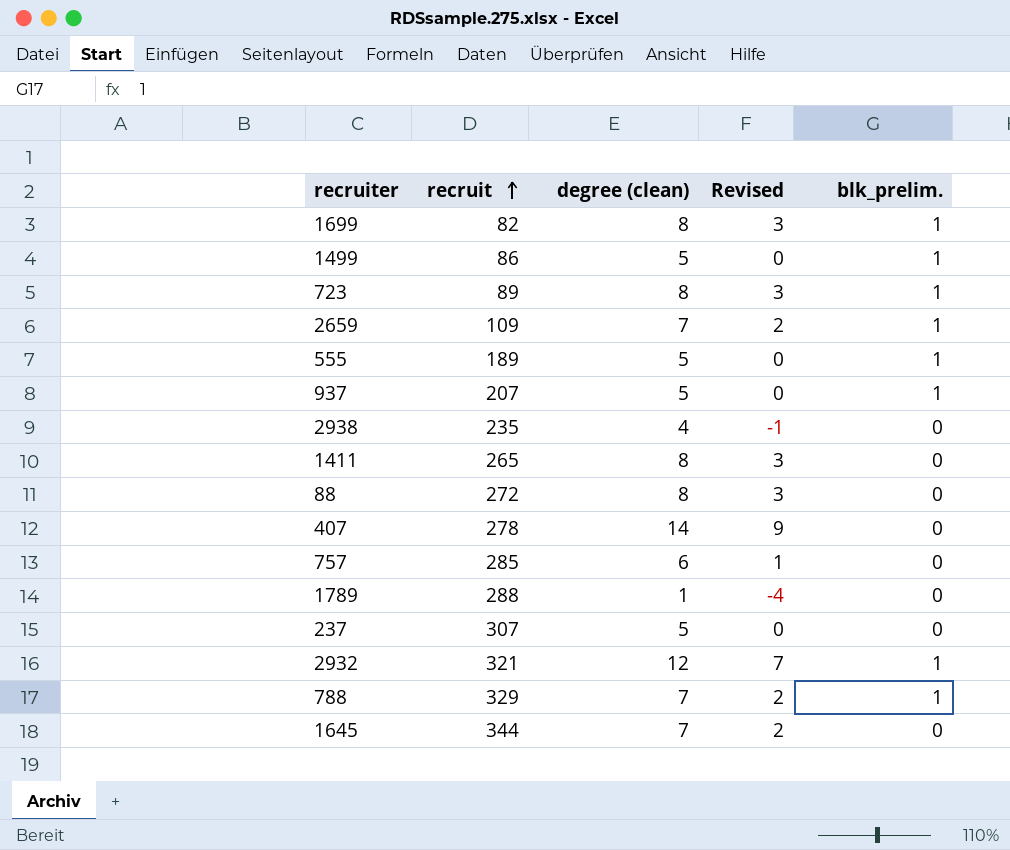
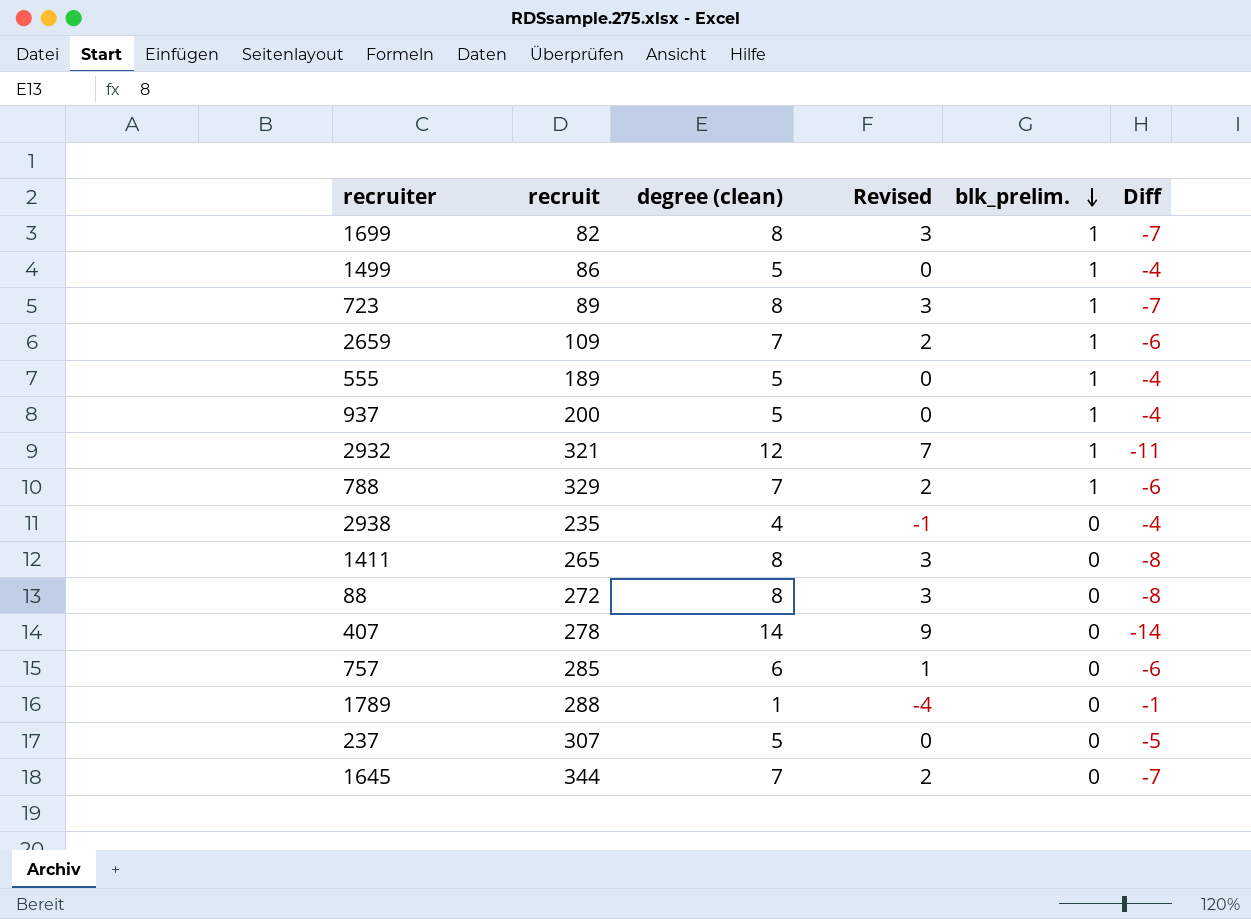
row order: recruit ascending -> blk_prelim. descending
column Diff | formula: none -> [blk_prelim.] - [degree (clean)]
937 | recruit: 207 -> 200

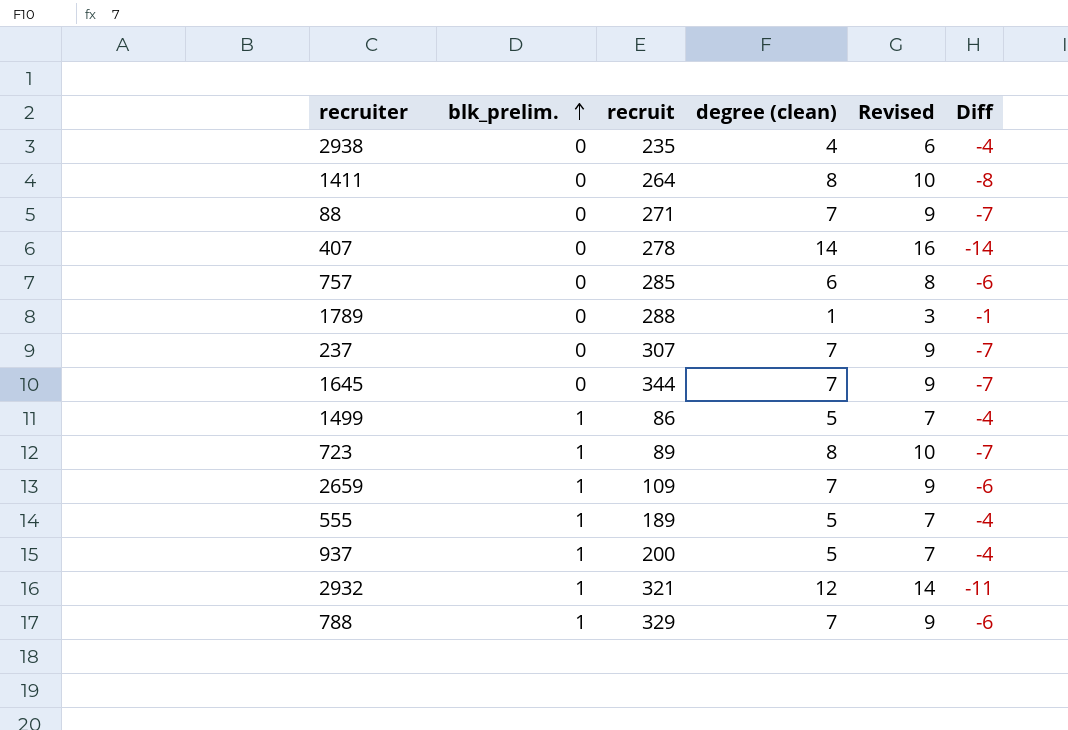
row order: blk_prelim. descending -> blk_prelim. ascending
column blk_prelim. | position: 5 -> 2
column Revised | formula: [degree (clean)] - 5 -> [degree (clean)] + 2
row 1699: 82 | 8 | 3 | 1 | -7 -> none
1411 | recruit: 265 -> 264
88 | recruit: 272 -> 271
88 | degree (clean): 8 -> 7
88 | Diff: -8 -> -7
237 | degree (clean): 5 -> 7
237 | Diff: -5 -> -7

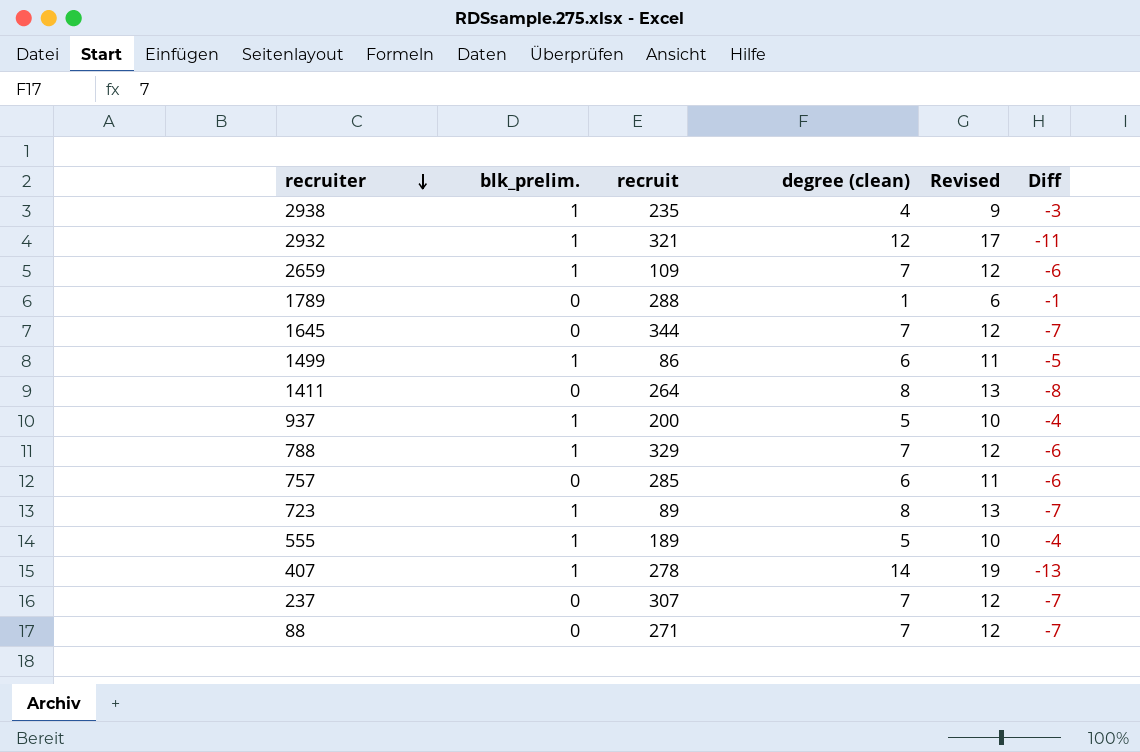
row order: blk_prelim. ascending -> recruiter descending
column Revised | formula: [degree (clean)] + 2 -> [degree (clean)] + 5
2938 | blk_prelim.: 0 -> 1
2938 | Diff: -4 -> -3
1499 | degree (clean): 5 -> 6
1499 | Diff: -4 -> -5
407 | blk_prelim.: 0 -> 1
407 | Diff: -14 -> -13

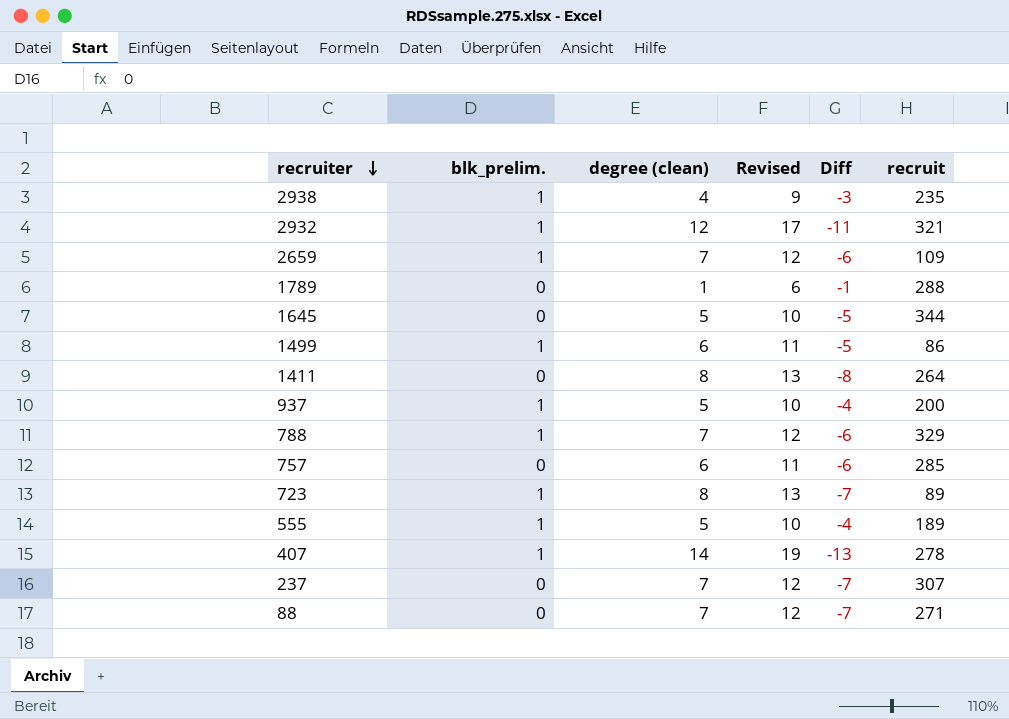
column recruit | position: 3 -> 6
1645 | degree (clean): 7 -> 5
1645 | Revised: 12 -> 10
1645 | Diff: -7 -> -5

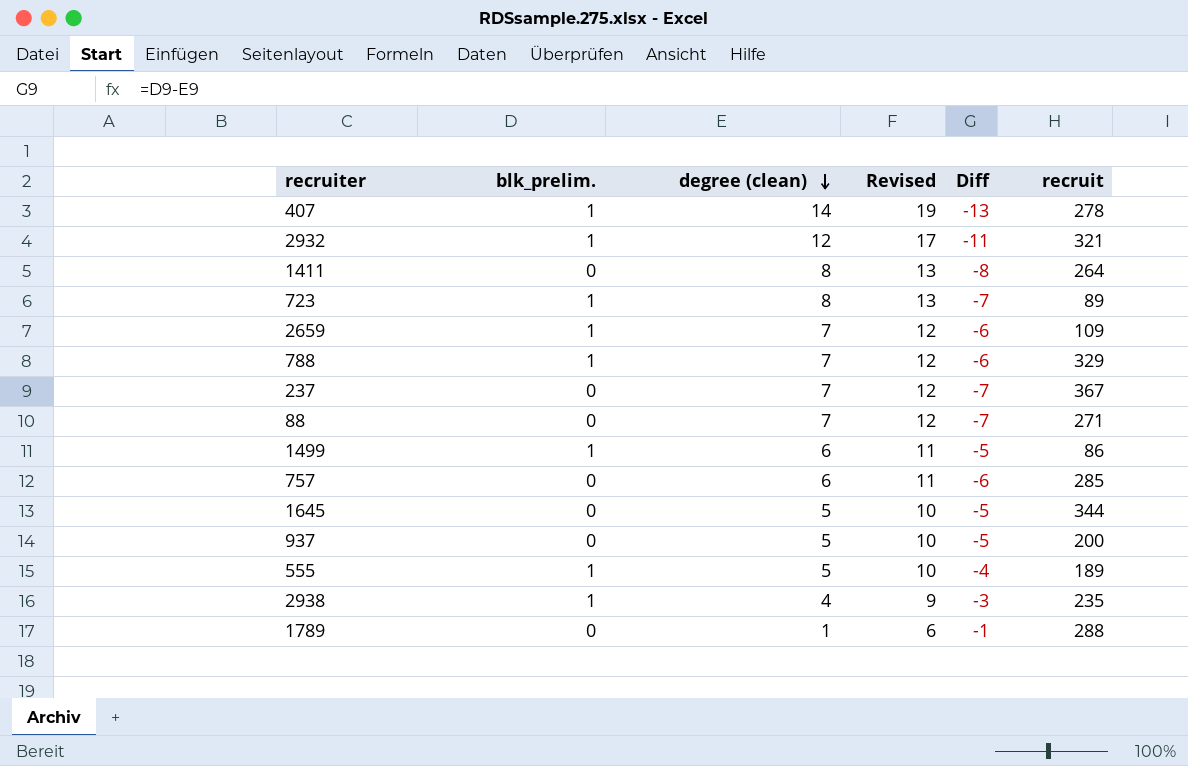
row order: recruiter descending -> degree (clean) descending
237 | recruit: 307 -> 367
937 | blk_prelim.: 1 -> 0
937 | Diff: -4 -> -5

